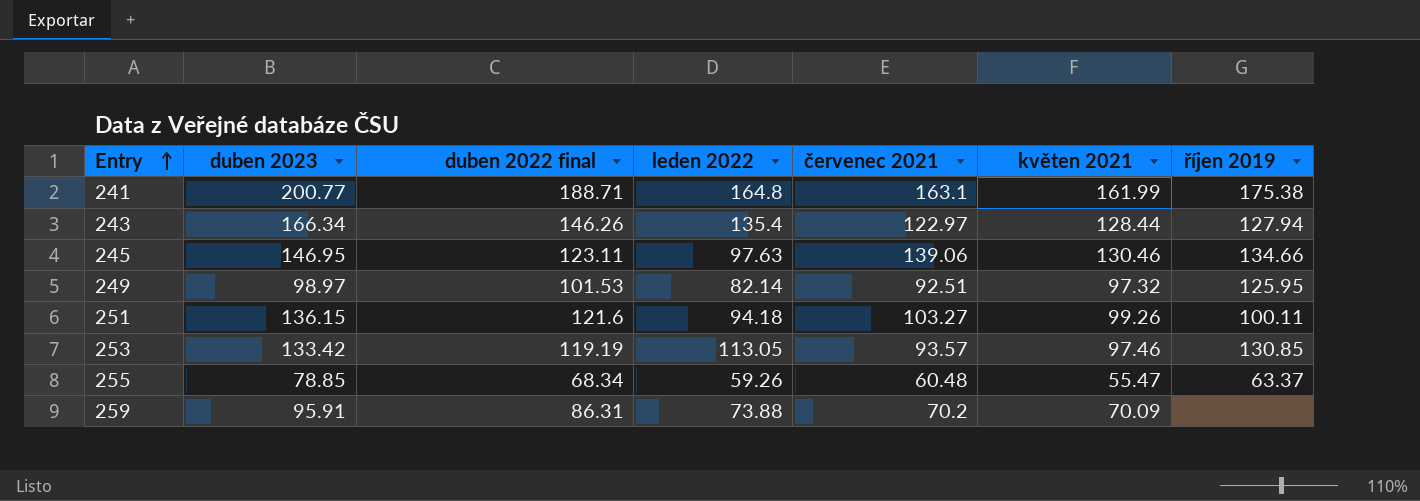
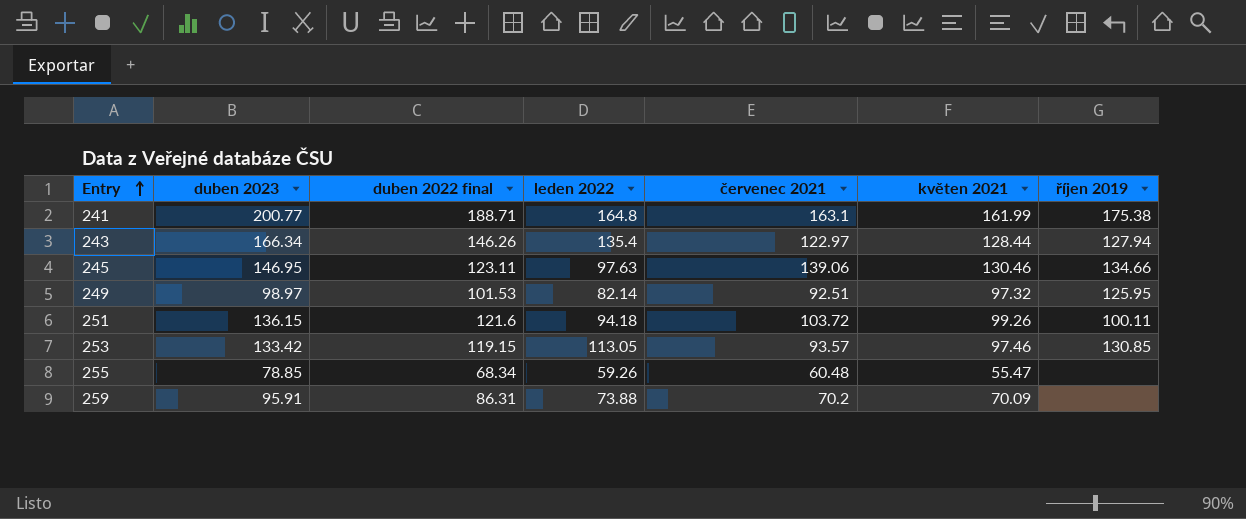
251 | červenec 2021: 103.27 -> 103.72
253 | duben 2022 final: 119.19 -> 119.15
255 | říjen 2019: 63.37 -> none

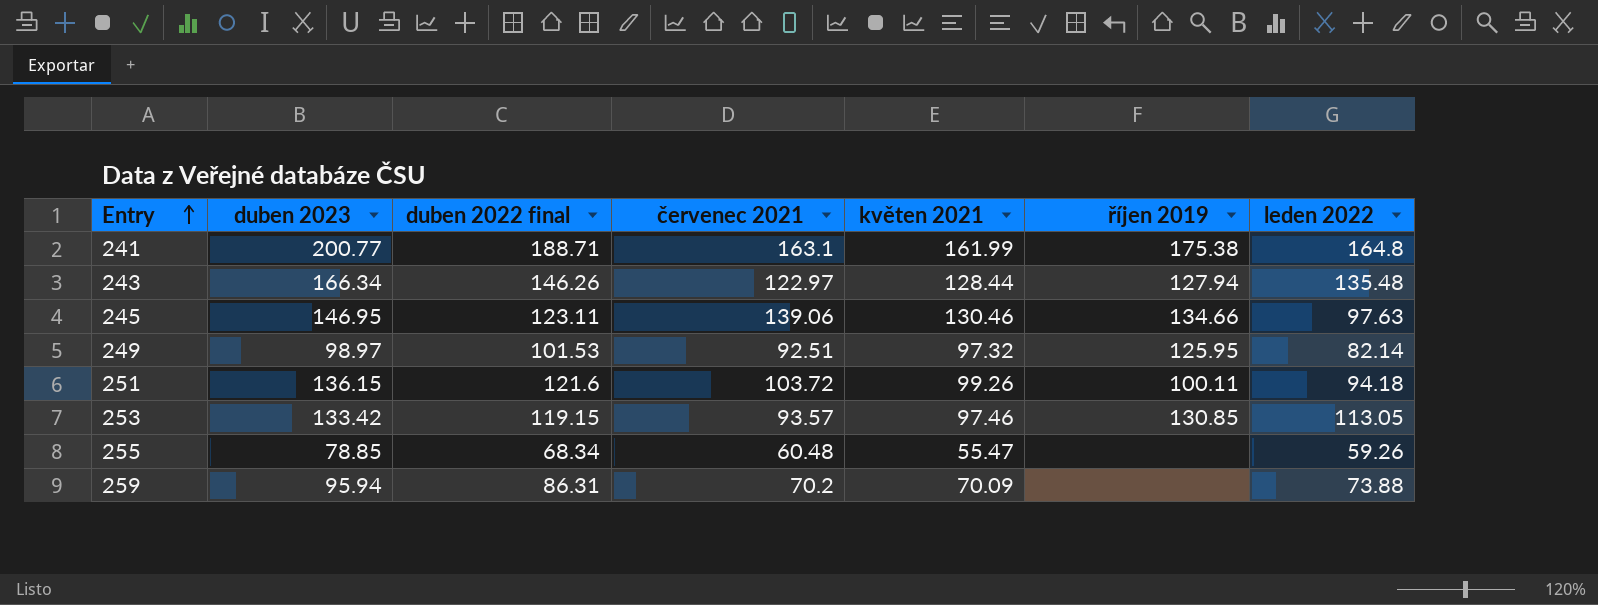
column leden 2022 | position: 4 -> 7
243 | leden 2022: 135.4 -> 135.48
259 | duben 2023: 95.91 -> 95.94

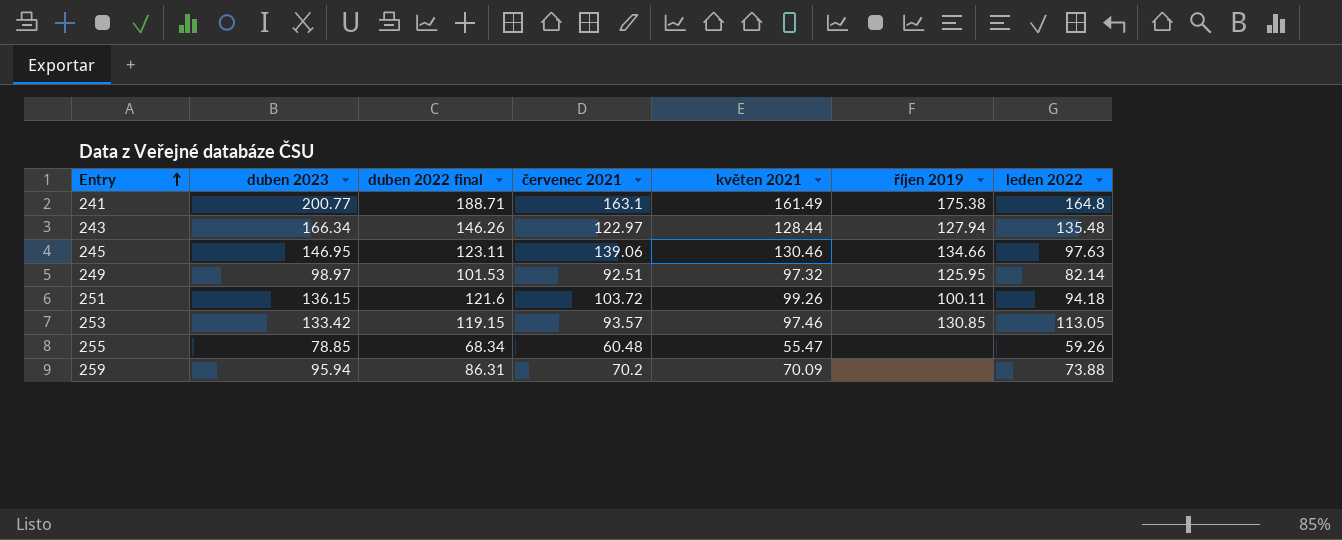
241 | květen 2021: 161.99 -> 161.49

